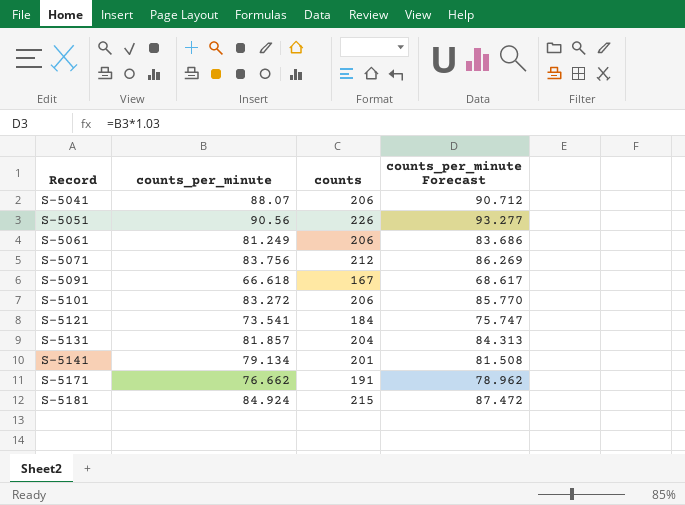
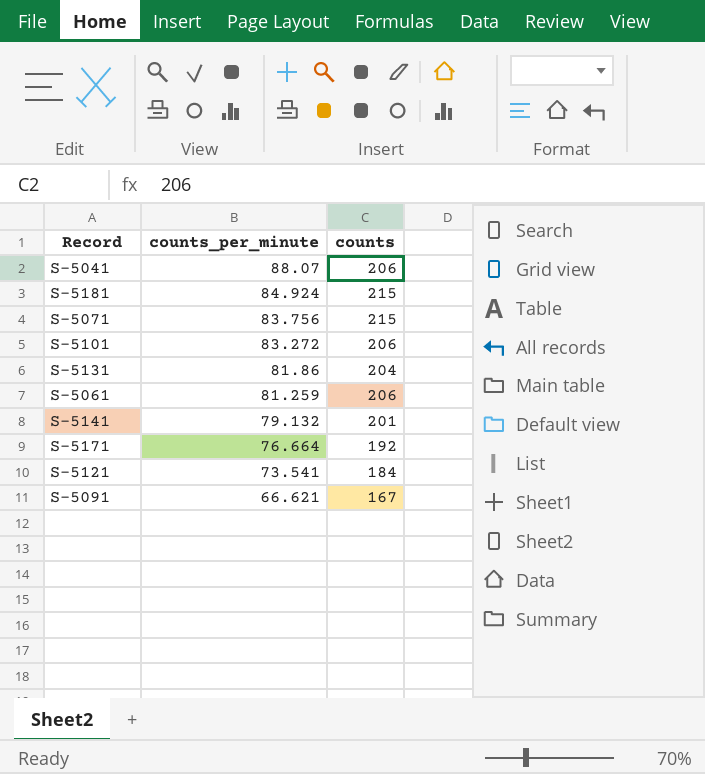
row order: Record ascending -> counts_per_minute descending
column counts_per_minute Forecast | formula: [counts_per_minute] * 1.03 -> none
row S-5051: 90.56 | 226 | 93.277 -> none
S-5071 | counts: 212 -> 215
S-5131 | counts_per_minute: 81.857 -> 81.86
S-5061 | counts_per_minute: 81.249 -> 81.259
S-5141 | counts_per_minute: 79.134 -> 79.132
S-5171 | counts_per_minute: 76.662 -> 76.664
S-5171 | counts: 191 -> 192
S-5091 | counts_per_minute: 66.618 -> 66.621

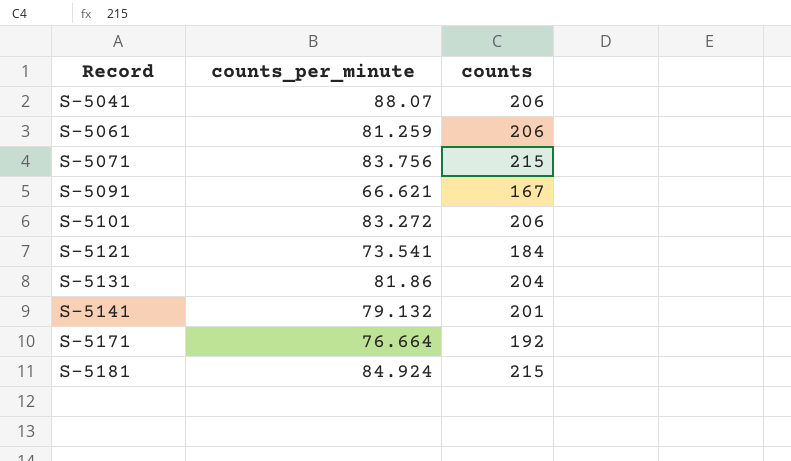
row order: counts_per_minute descending -> Record ascending

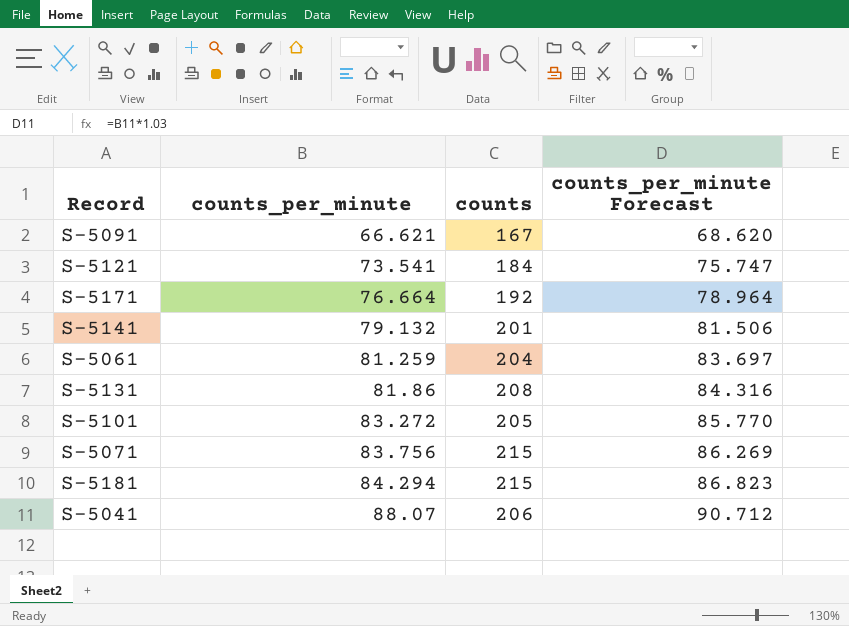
row order: Record ascending -> counts_per_minute ascending
column counts_per_minute Forecast | formula: none -> [counts_per_minute] * 1.03
S-5061 | counts: 206 -> 204
S-5131 | counts: 204 -> 208
S-5101 | counts: 206 -> 205
S-5181 | counts_per_minute: 84.924 -> 84.294

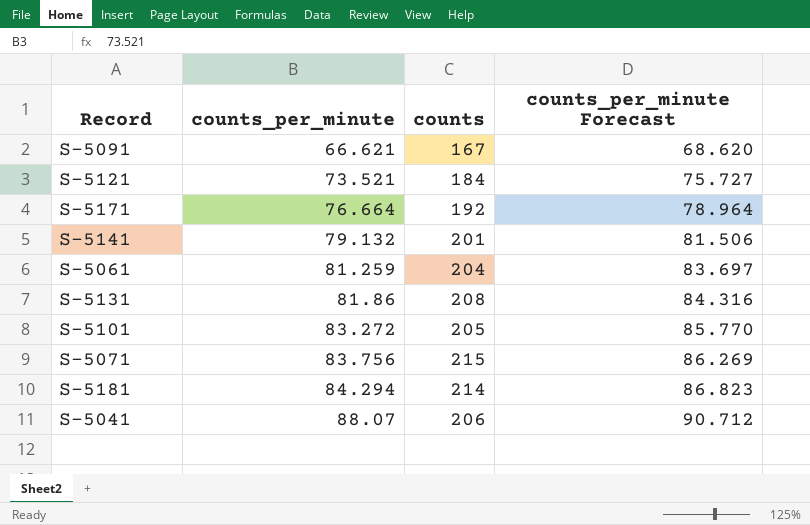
S-5121 | counts_per_minute: 73.541 -> 73.521
S-5121 | counts_per_minute Forecast: 75.747 -> 75.727
S-5181 | counts: 215 -> 214

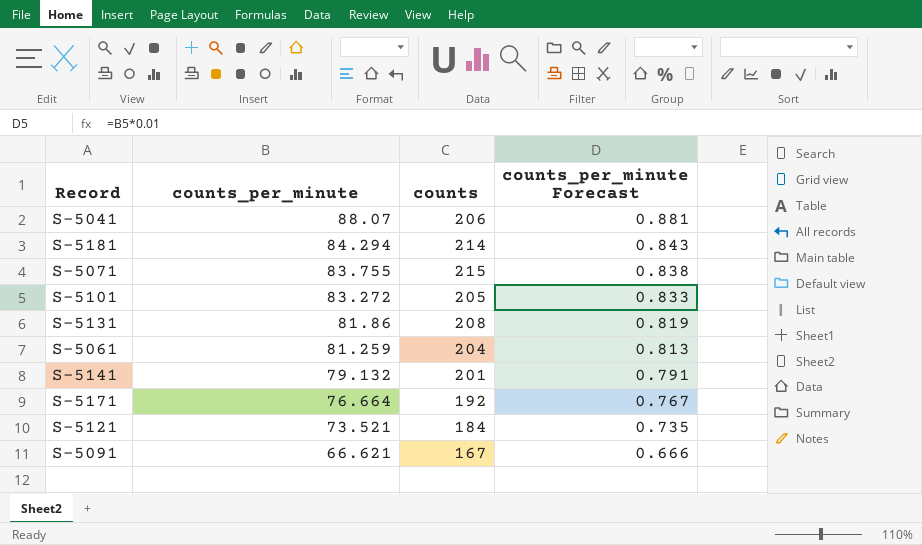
row order: counts_per_minute ascending -> counts_per_minute descending
column counts_per_minute Forecast | formula: [counts_per_minute] * 1.03 -> [counts_per_minute] * 0.01
S-5071 | counts_per_minute: 83.756 -> 83.755

